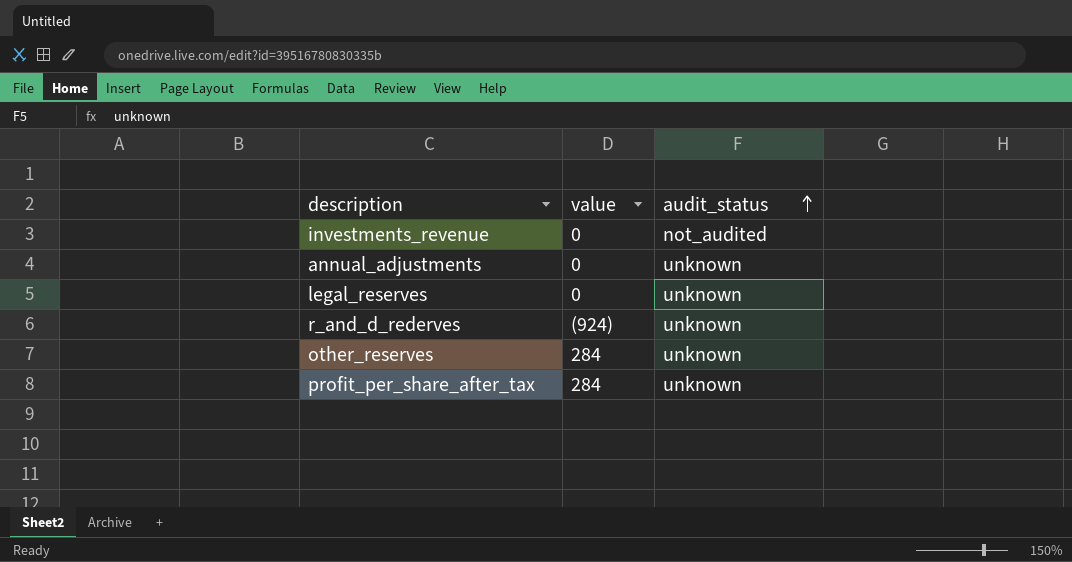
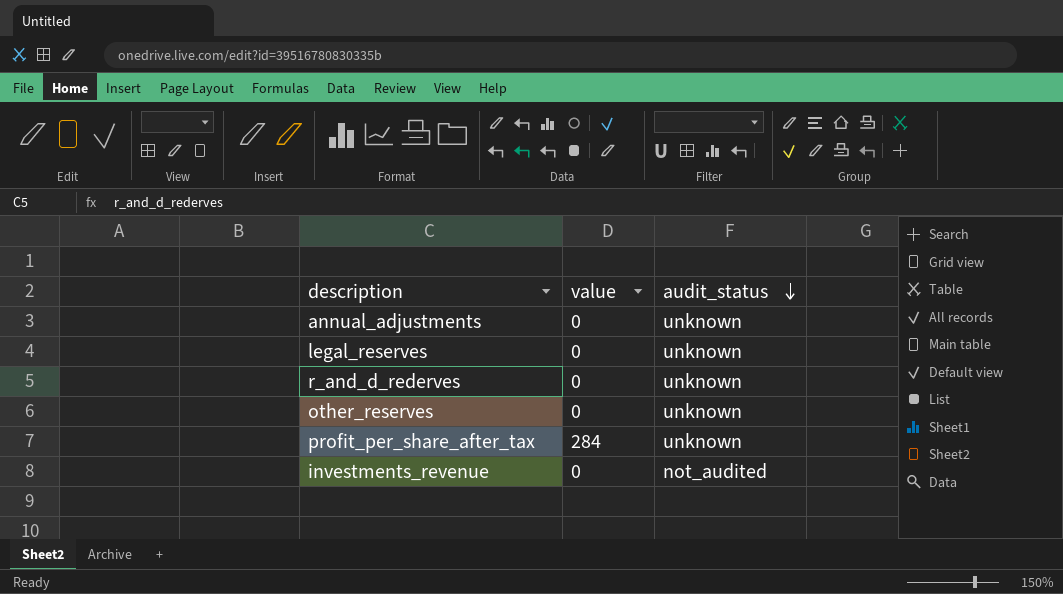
row order: audit_status ascending -> audit_status descending
r_and_d_rederves | value: (924) -> 0
other_reserves | value: 284 -> 0

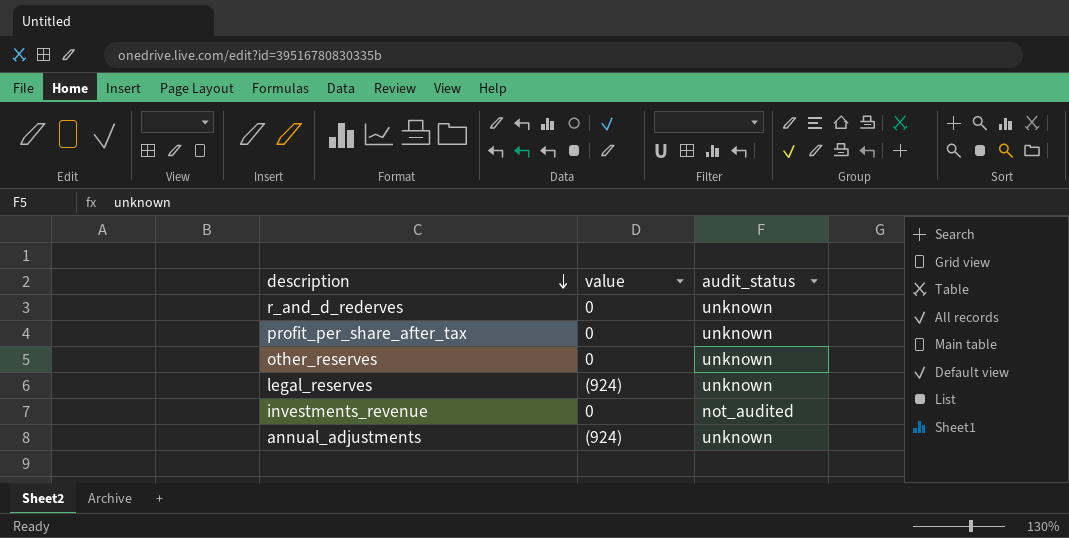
row order: audit_status descending -> description descending
profit_per_share_after_tax | value: 284 -> 0
legal_reserves | value: 0 -> (924)
annual_adjustments | value: 0 -> (924)

